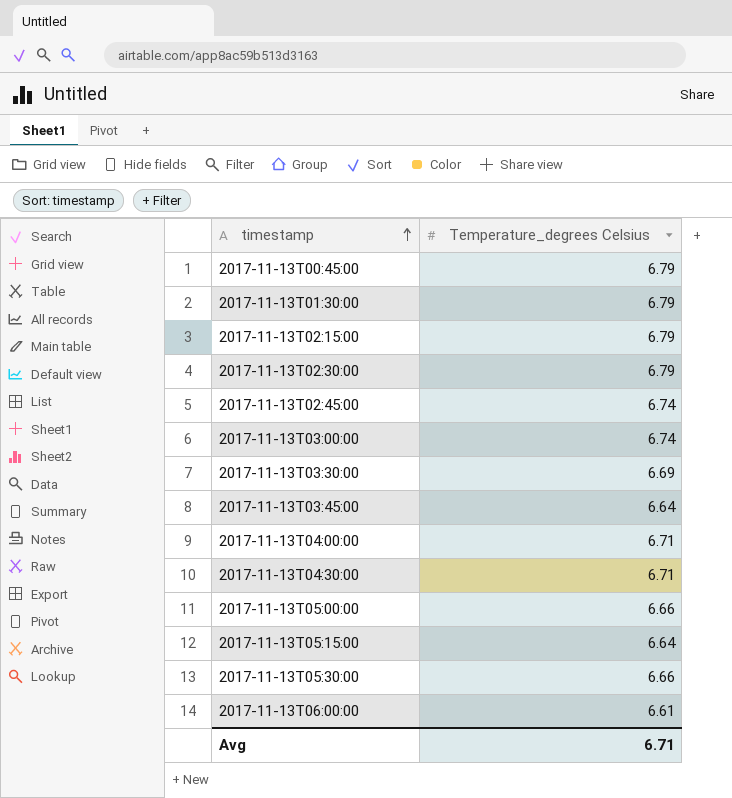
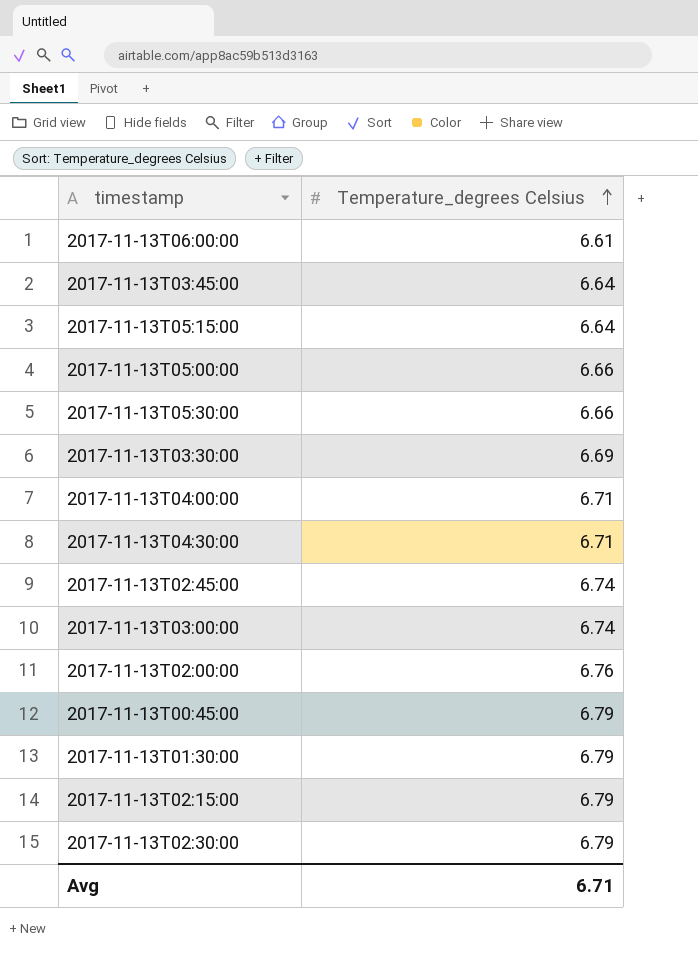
row order: timestamp ascending -> Temperature_degrees Celsius ascending
row 2017-11-13T02:00:00: none -> 6.76

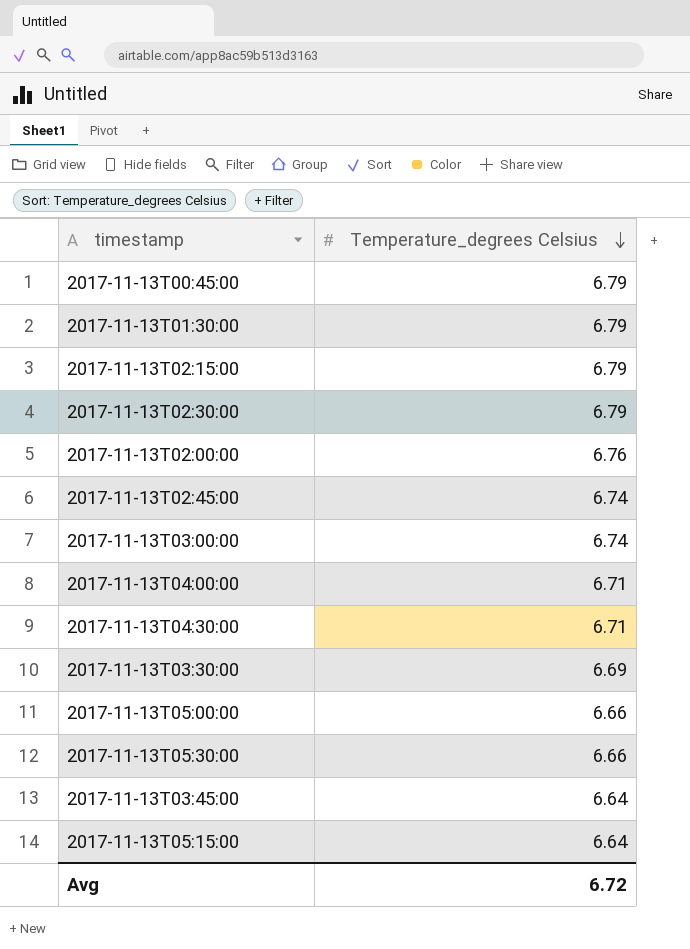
row order: Temperature_degrees Celsius ascending -> Temperature_degrees Celsius descending
row 2017-11-13T06:00:00: 6.61 -> none
Avg | Temperature_degrees Celsius: 6.71 -> 6.72

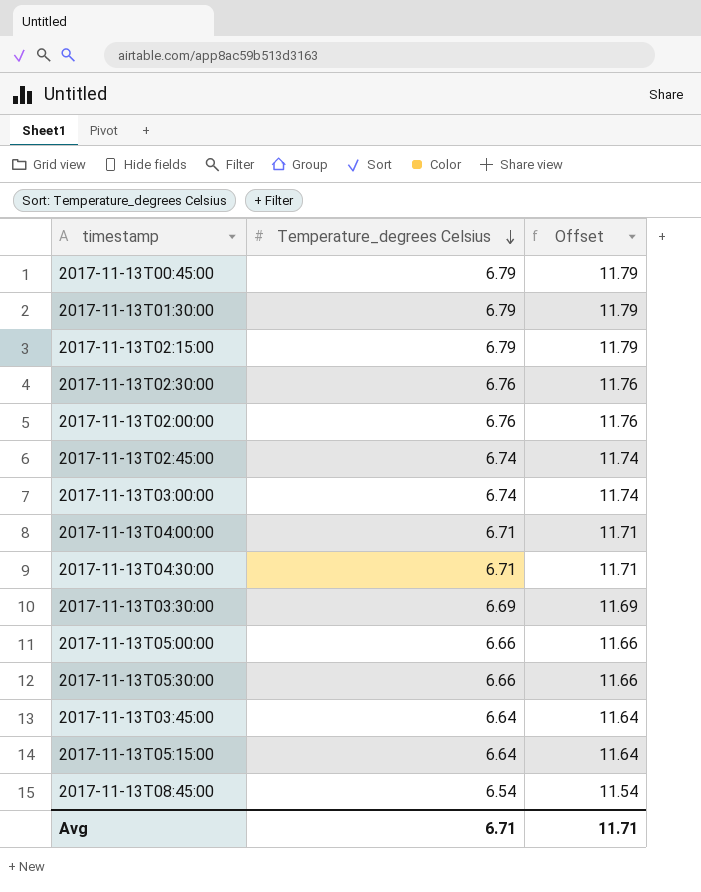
column Offset | formula: none -> [Temperature_degrees Celsius] + 5
2017-11-13T02:30:00 | Temperature_degrees Celsius: 6.79 -> 6.76
row 2017-11-13T08:45:00: none -> 6.54 | 11.54
Avg | Temperature_degrees Celsius: 6.72 -> 6.71

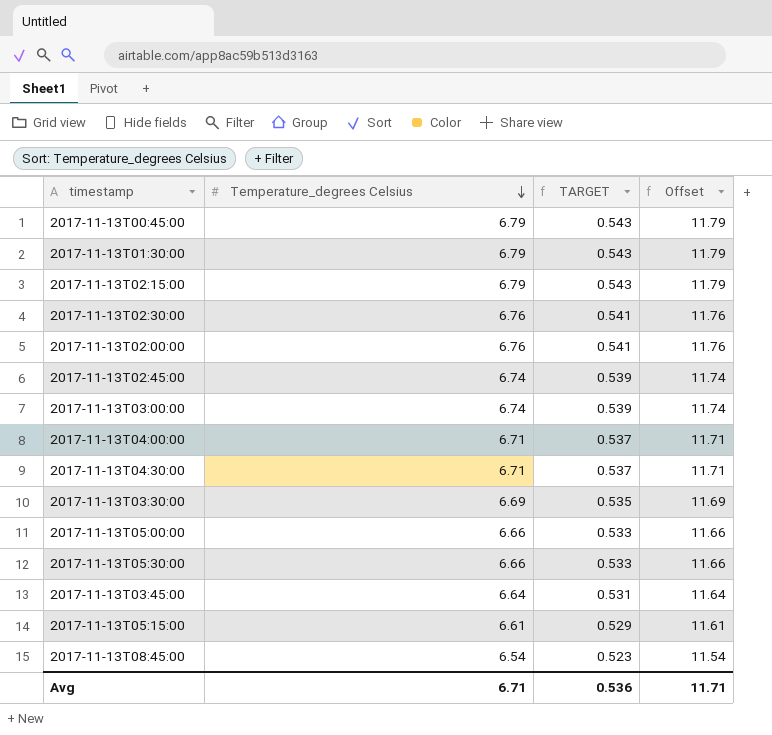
column TARGET | formula: none -> [Temperature_degrees Celsius] * 0.08
2017-11-13T05:15:00 | Temperature_degrees Celsius: 6.64 -> 6.61
2017-11-13T05:15:00 | Offset: 11.64 -> 11.61

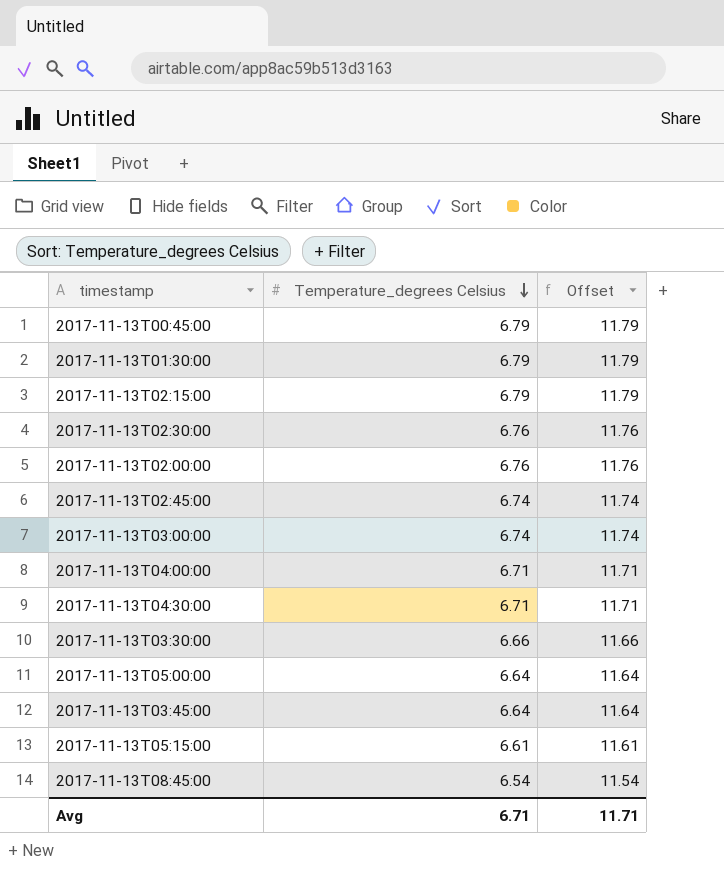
column TARGET | formula: [Temperature_degrees Celsius] * 0.08 -> none
row 2017-11-13T05:30:00: 6.66 | 0.533 | 11.66 -> none
2017-11-13T03:30:00 | Temperature_degrees Celsius: 6.69 -> 6.66
2017-11-13T03:30:00 | Offset: 11.69 -> 11.66
2017-11-13T05:00:00 | Temperature_degrees Celsius: 6.66 -> 6.64
2017-11-13T05:00:00 | Offset: 11.66 -> 11.64

